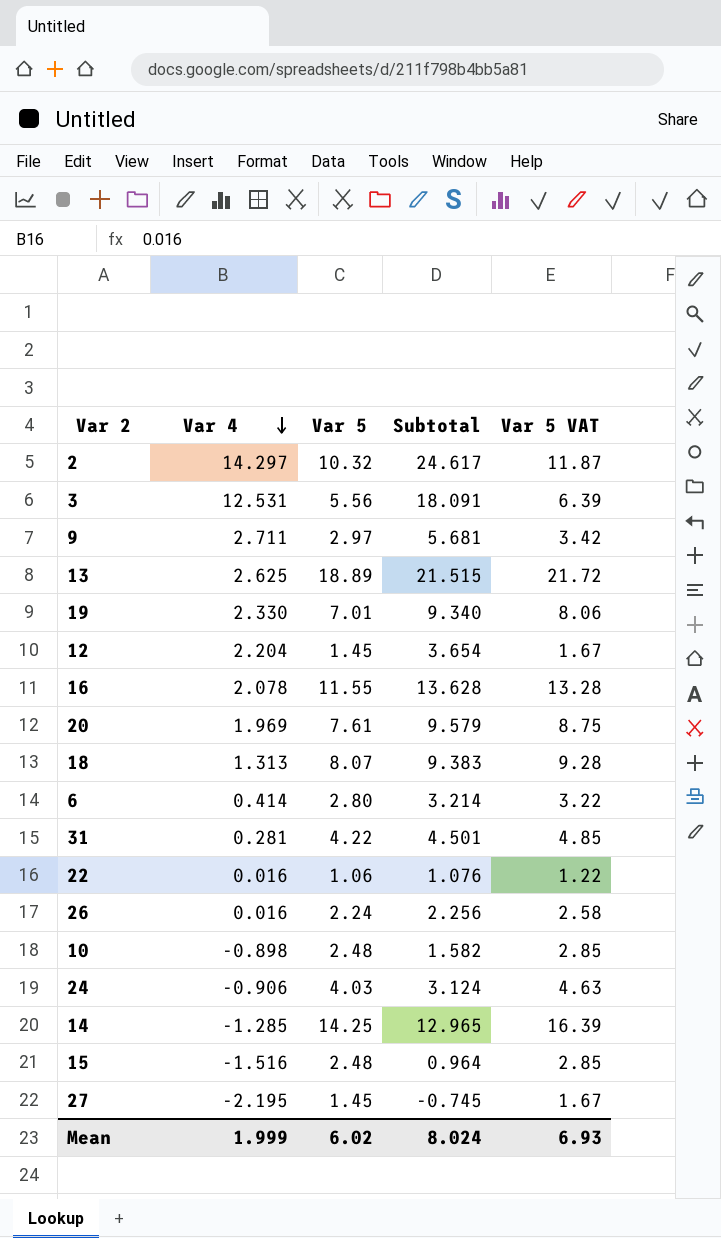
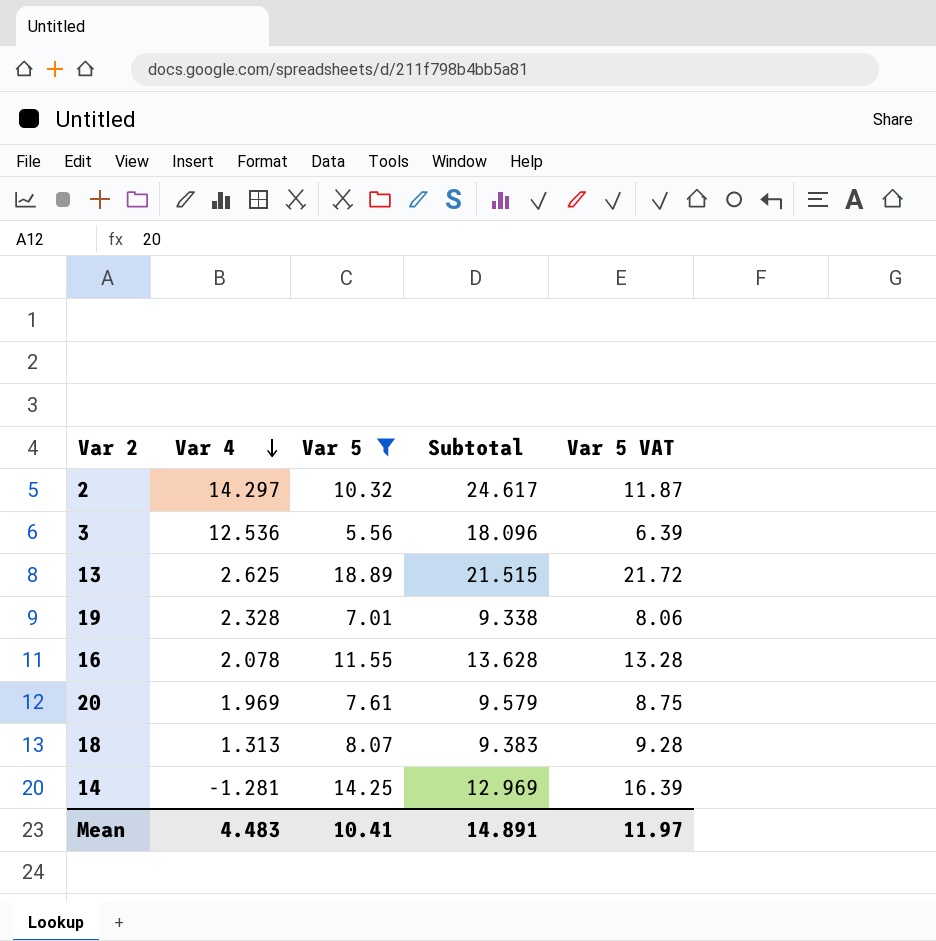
filter: none -> Var 5 >= 5.56
3 | Var 4: 12.531 -> 12.536
3 | Subtotal: 18.091 -> 18.096
19 | Var 4: 2.330 -> 2.328
19 | Subtotal: 9.340 -> 9.338
14 | Var 4: -1.285 -> -1.281
14 | Subtotal: 12.965 -> 12.969
Mean | Var 4: 1.999 -> 4.483
Mean | Var 5: 6.02 -> 10.41
Mean | Subtotal: 8.024 -> 14.891
Mean | Var 5 VAT: 6.93 -> 11.97

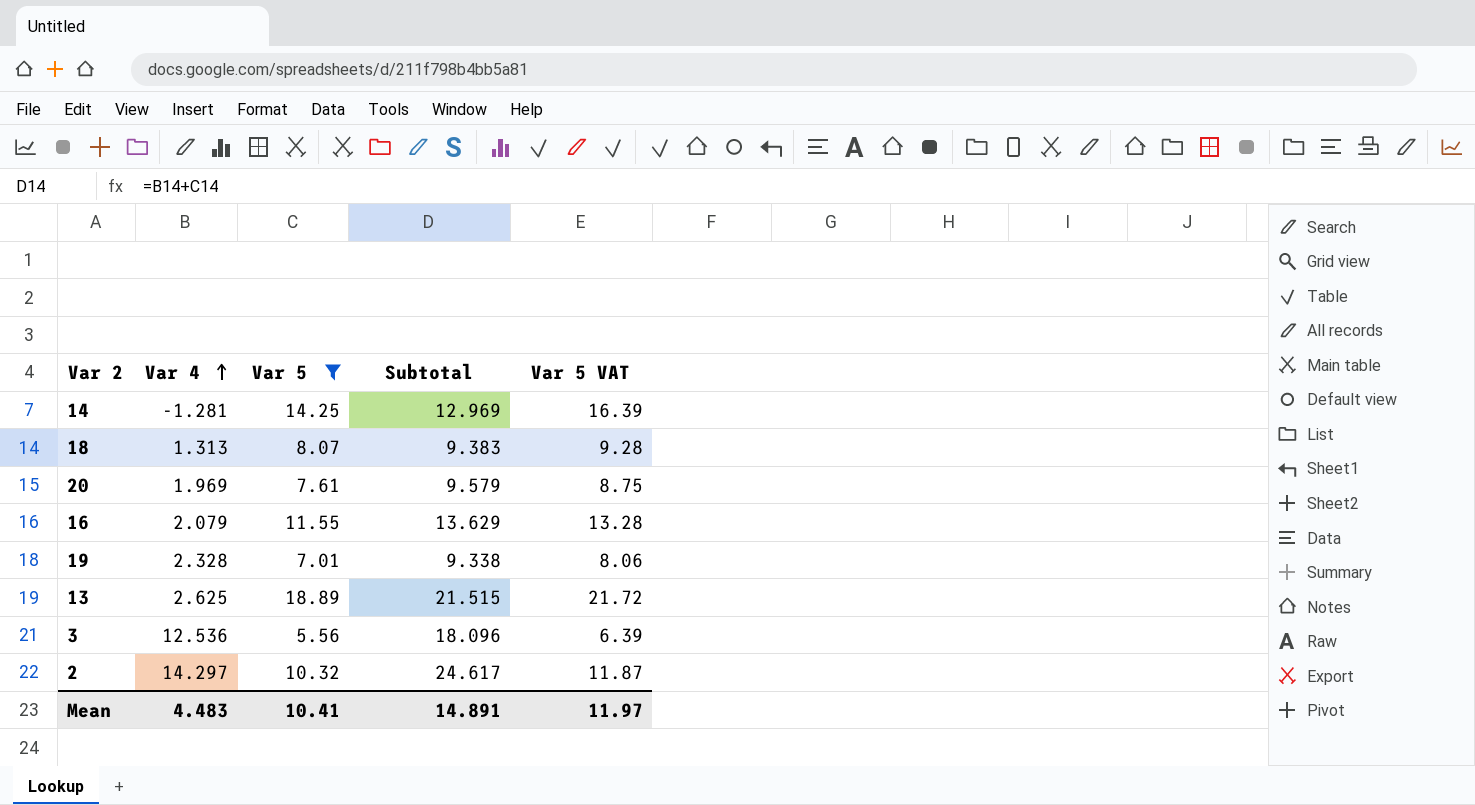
row order: Var 4 descending -> Var 4 ascending
16 | Var 4: 2.078 -> 2.079
16 | Subtotal: 13.628 -> 13.629

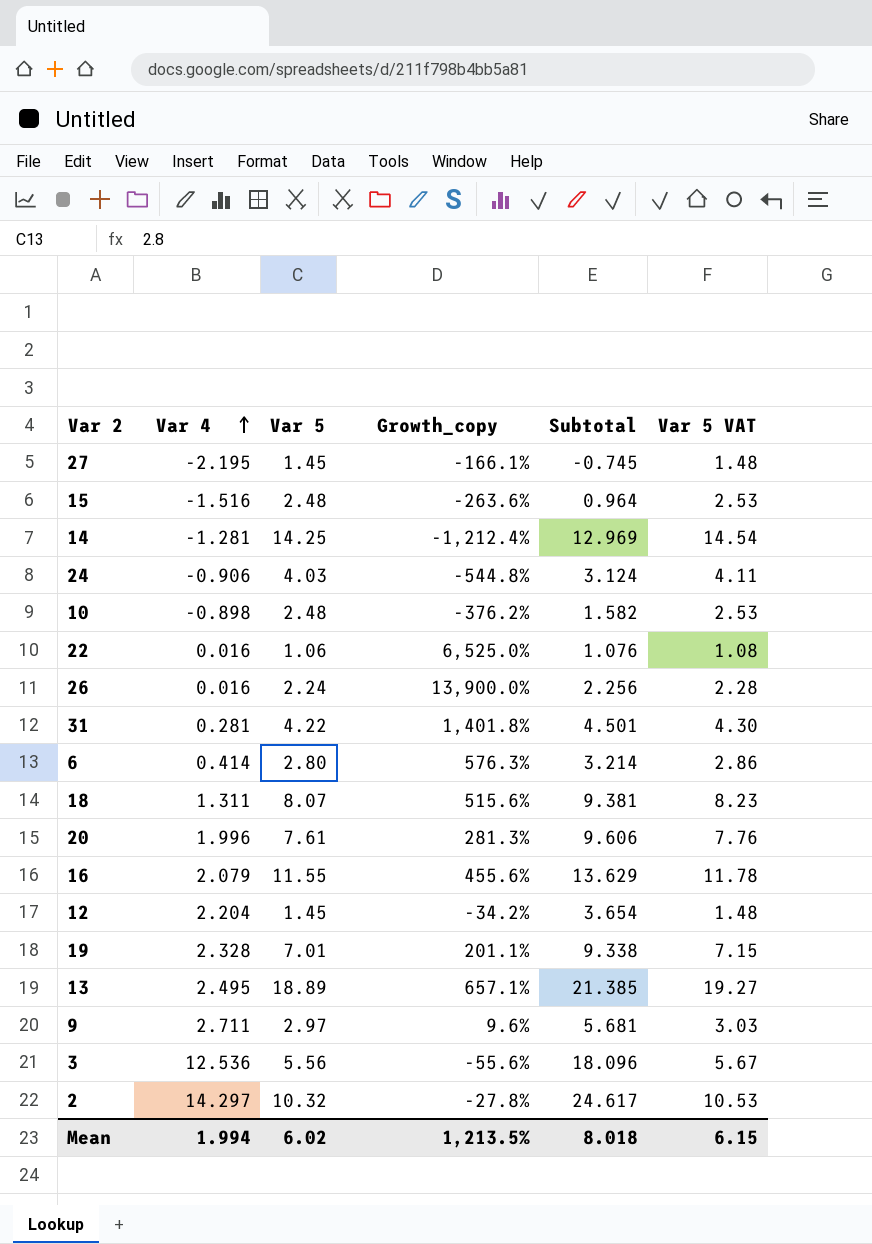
filter: Var 5 >= 5.56 -> none
column Growth_copy | formula: none -> ([Var 5] - [Var 4]) / [Var 4]
column Var 5 VAT | formula: [Var 5] * 1.15 -> [Var 5] * 1.02
18 | Var 4: 1.313 -> 1.311
18 | Subtotal: 9.383 -> 9.381
20 | Var 4: 1.969 -> 1.996
20 | Subtotal: 9.579 -> 9.606
13 | Var 4: 2.625 -> 2.495
13 | Subtotal: 21.515 -> 21.385
Mean | Var 4: 4.483 -> 1.994
Mean | Var 5: 10.41 -> 6.02
Mean | Subtotal: 14.891 -> 8.018
Mean | Var 5 VAT: 11.97 -> 6.15

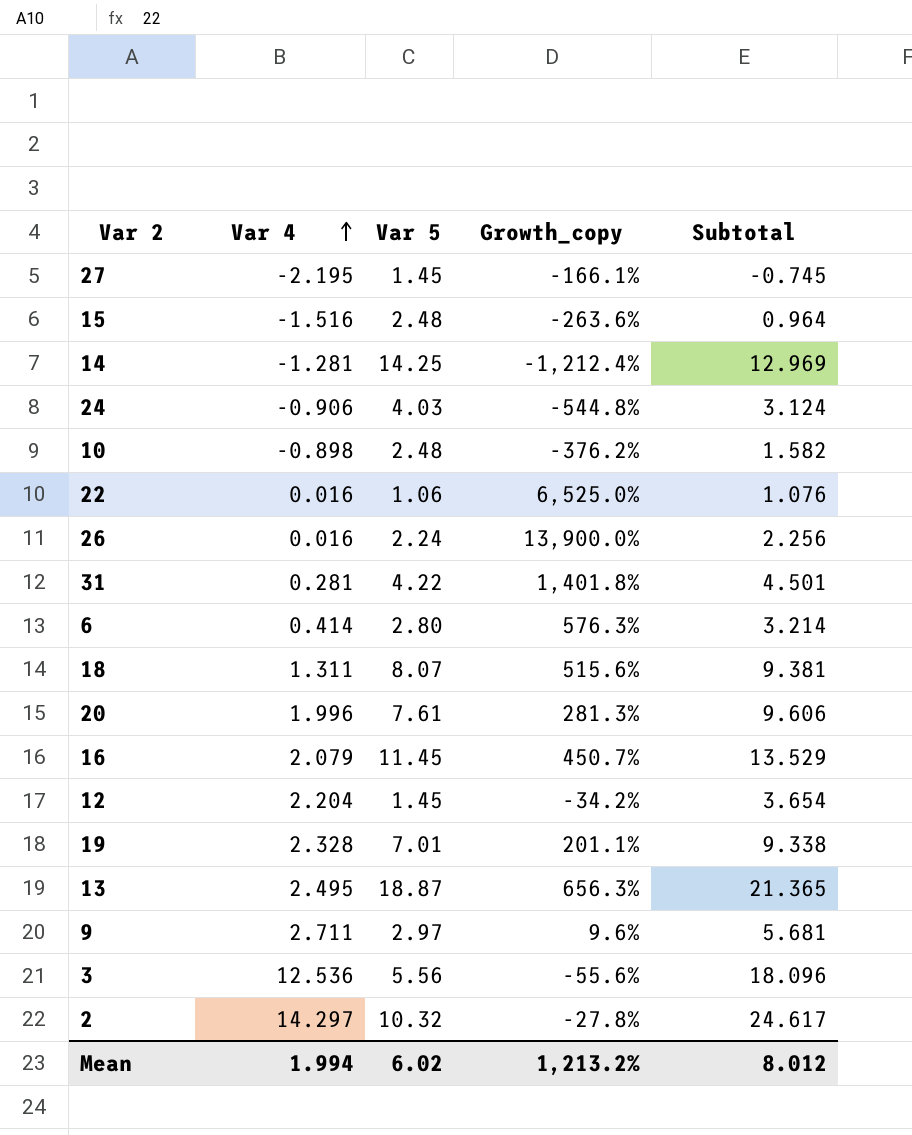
column Var 5 VAT | formula: [Var 5] * 1.02 -> none
16 | Var 5: 11.55 -> 11.45
16 | Growth_copy: 455.6% -> 450.7%
16 | Subtotal: 13.629 -> 13.529
13 | Var 5: 18.89 -> 18.87
13 | Growth_copy: 657.1% -> 656.3%
13 | Subtotal: 21.385 -> 21.365
Mean | Growth_copy: 1,213.5% -> 1,213.2%
Mean | Subtotal: 8.018 -> 8.012

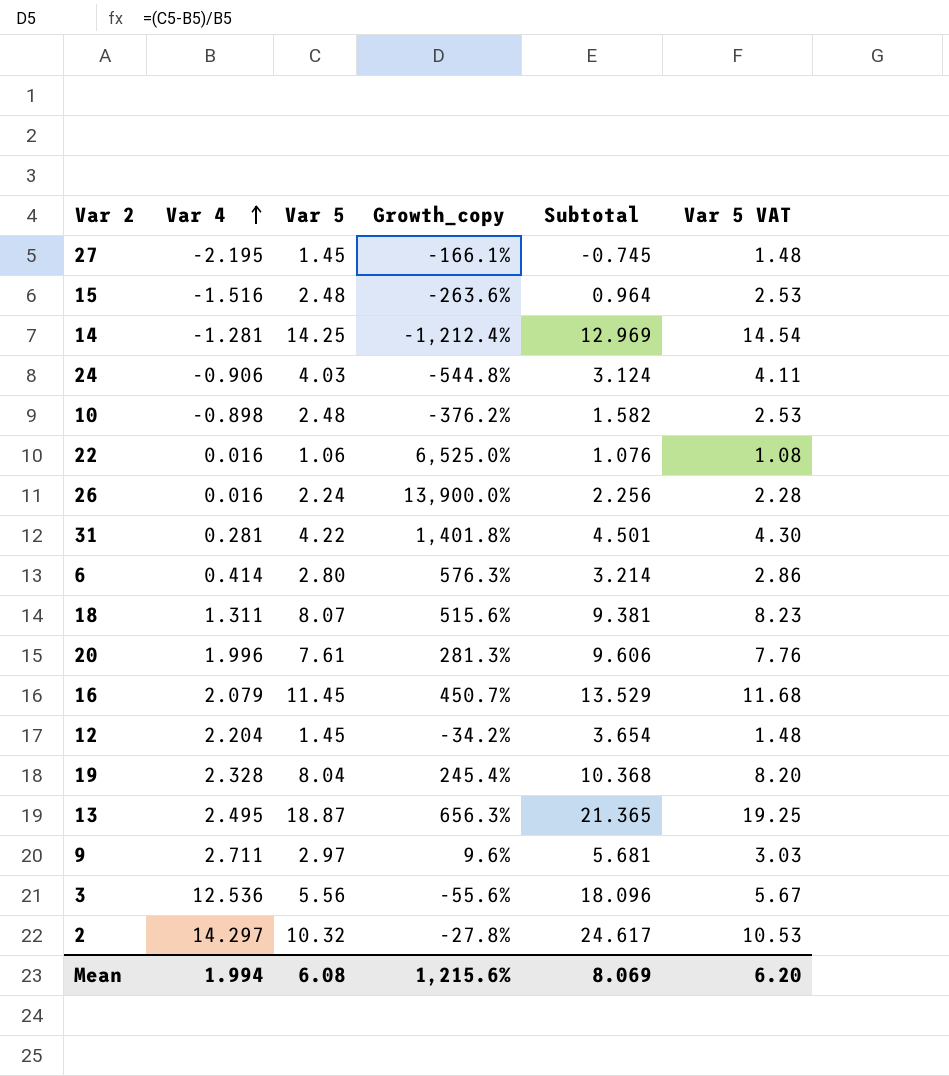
column Var 5 VAT | formula: none -> [Var 5] * 1.02
19 | Var 5: 7.01 -> 8.04
19 | Growth_copy: 201.1% -> 245.4%
19 | Subtotal: 9.338 -> 10.368
Mean | Var 5: 6.02 -> 6.08
Mean | Growth_copy: 1,213.2% -> 1,215.6%
Mean | Subtotal: 8.012 -> 8.069

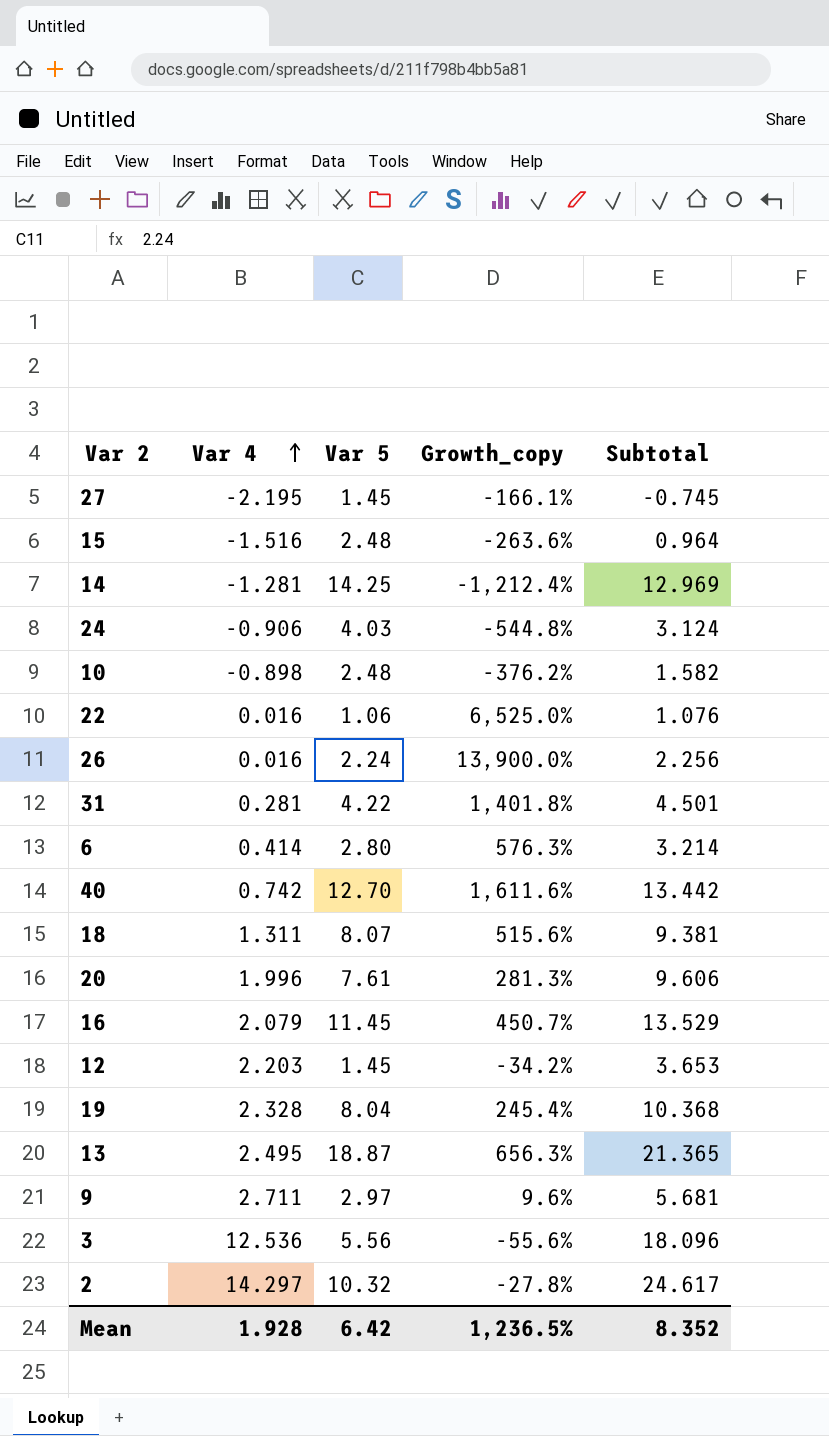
column Var 5 VAT | formula: [Var 5] * 1.02 -> none
row 40: none -> 0.742 | 12.70 | 1,611.6% | 13.442
12 | Var 4: 2.204 -> 2.203
12 | Subtotal: 3.654 -> 3.653
Mean | Var 4: 1.994 -> 1.928
Mean | Var 5: 6.08 -> 6.42
Mean | Growth_copy: 1,215.6% -> 1,236.5%
Mean | Subtotal: 8.069 -> 8.352

